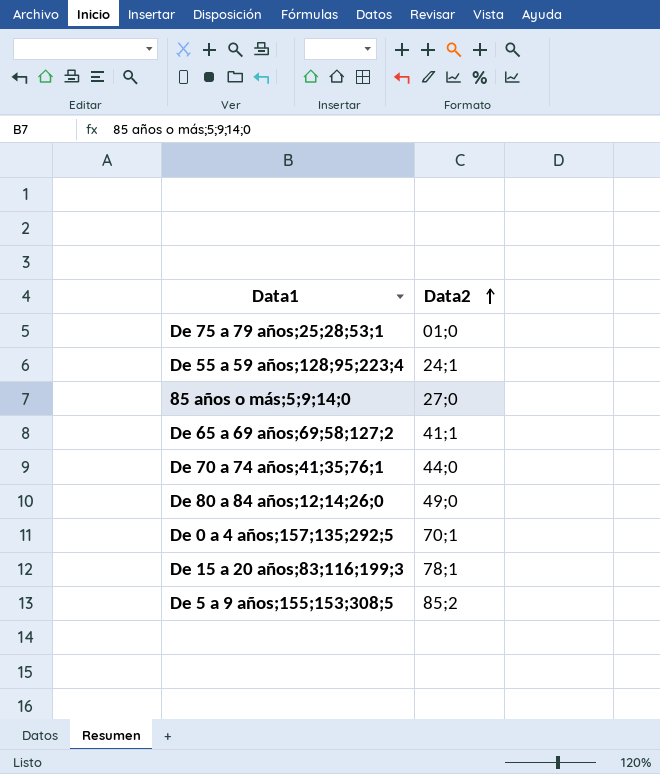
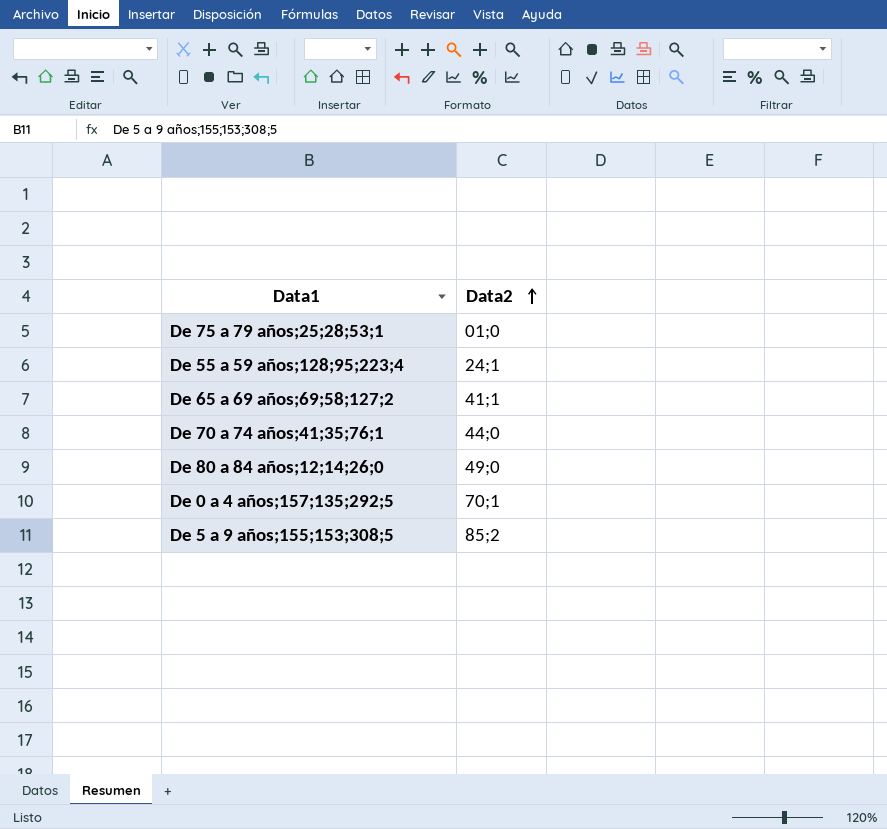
row 85 años o más;5;9;14;0: 27;0 -> none
row De 15 a 20 años;83;116;199;3: 78;1 -> none

